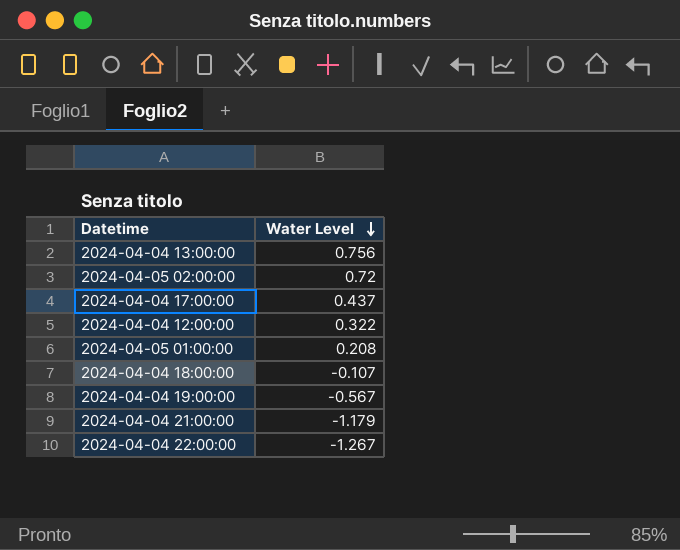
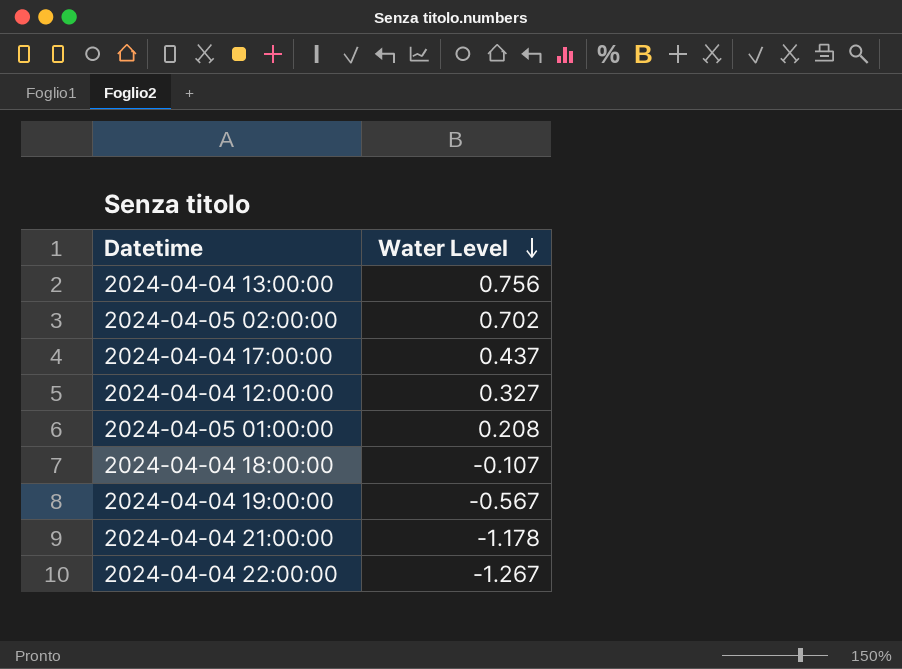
2024-04-05 02:00:00 | Water Level: 0.72 -> 0.702
2024-04-04 12:00:00 | Water Level: 0.322 -> 0.327
2024-04-04 21:00:00 | Water Level: -1.179 -> -1.178

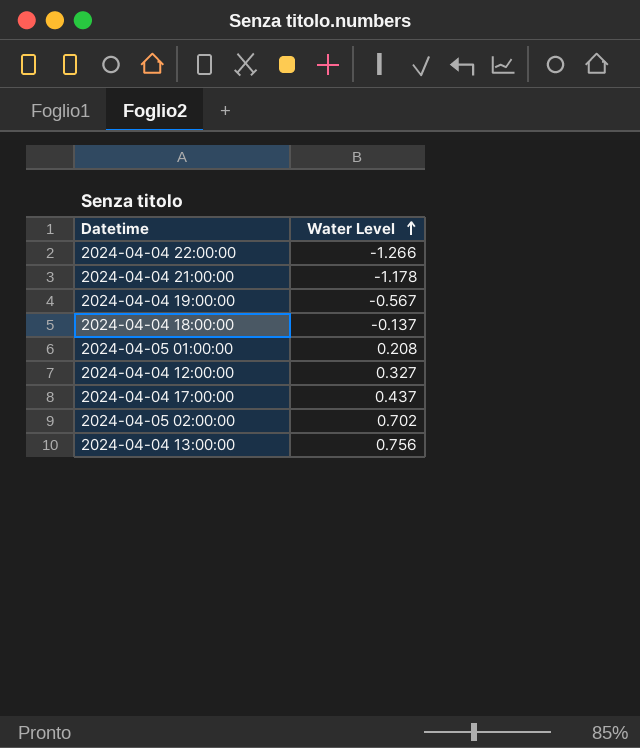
row order: Water Level descending -> Water Level ascending
2024-04-04 22:00:00 | Water Level: -1.267 -> -1.266
2024-04-04 18:00:00 | Water Level: -0.107 -> -0.137

